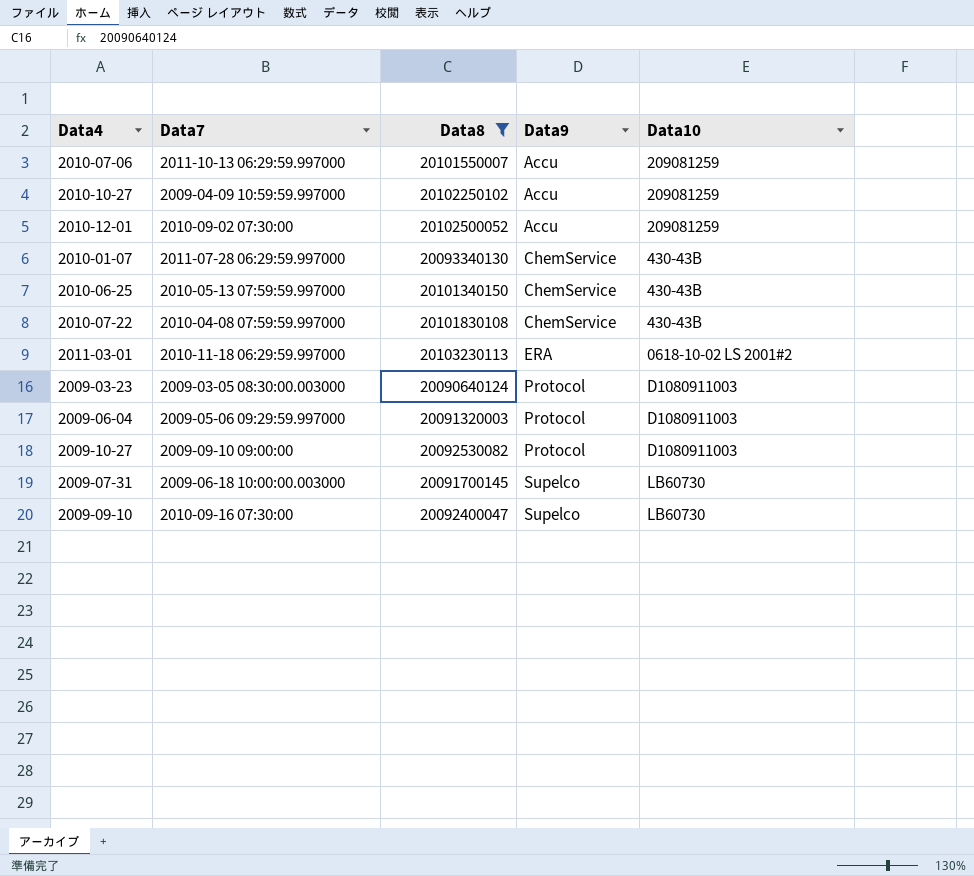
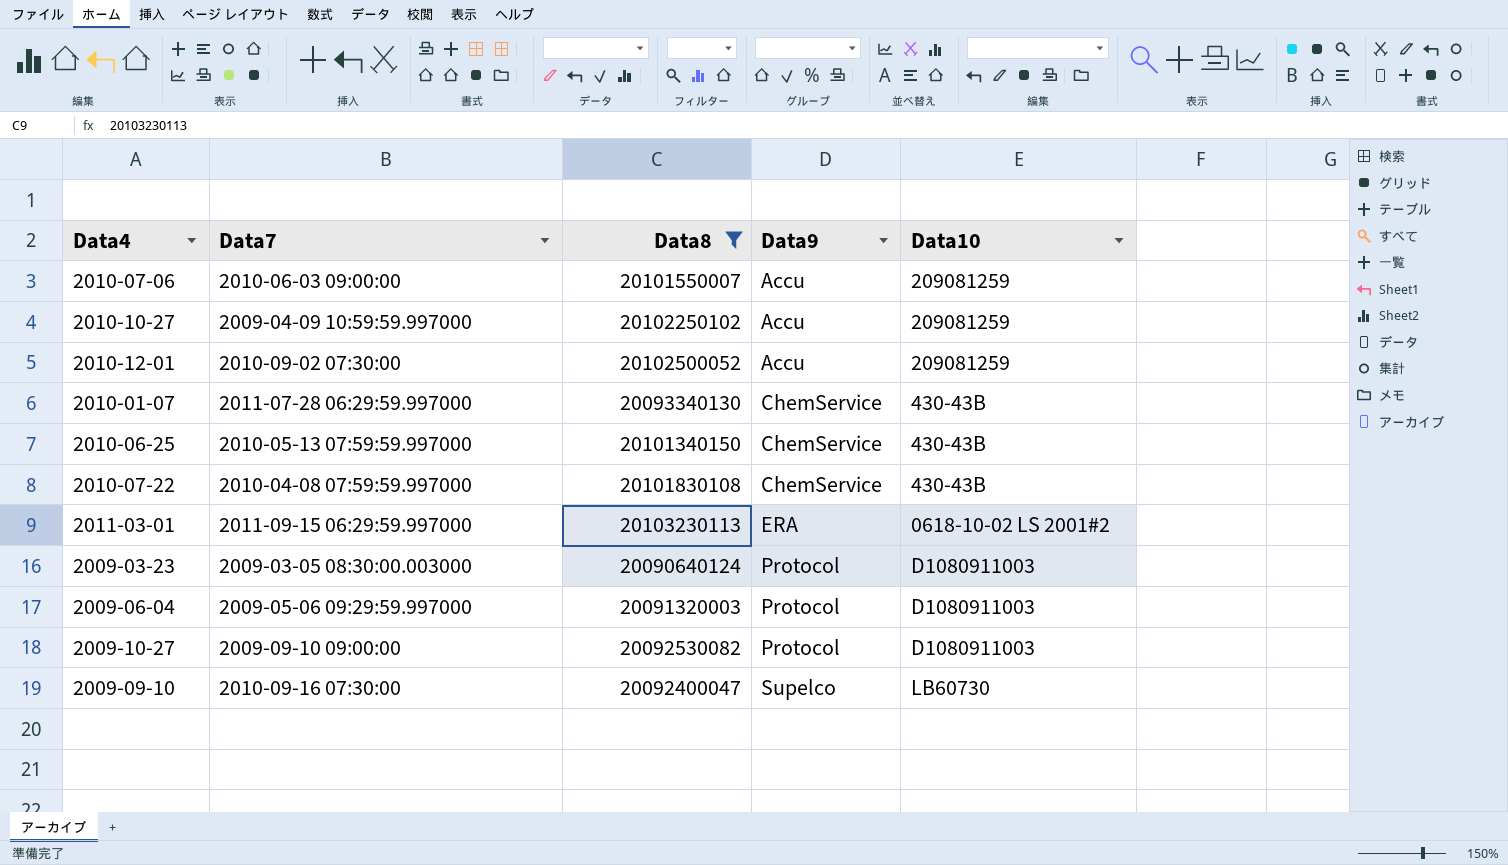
row 2009-07-31: 2009-06-18 10:00:00.003000 | 20091700145 | Supelco | LB60730 -> none
2010-07-06 | Data7: 2011-10-13 06:29:59.997000 -> 2010-06-03 09:00:00
2011-03-01 | Data7: 2010-11-18 06:29:59.997000 -> 2011-09-15 06:29:59.997000

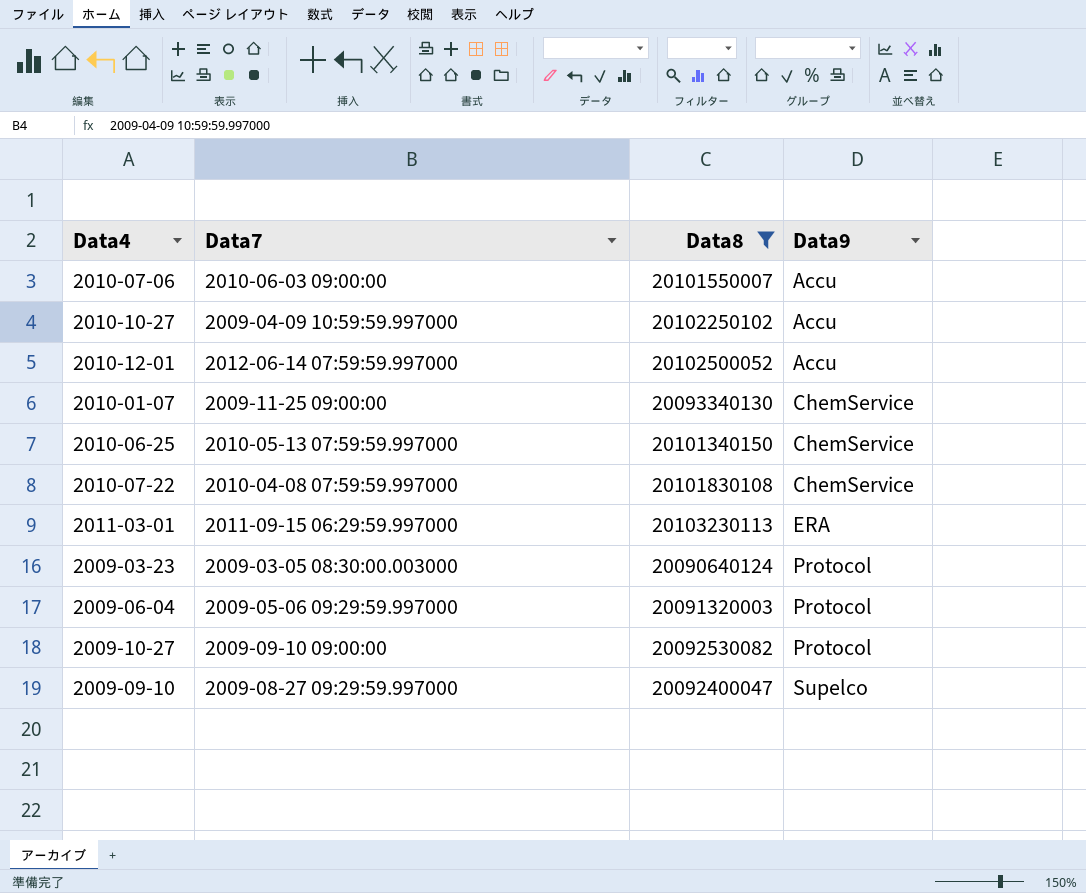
column Data10 | position: 5 -> none
2010-12-01 | Data7: 2010-09-02 07:30:00 -> 2012-06-14 07:59:59.997000
2010-01-07 | Data7: 2011-07-28 06:29:59.997000 -> 2009-11-25 09:00:00
2009-09-10 | Data7: 2010-09-16 07:30:00 -> 2009-08-27 09:29:59.997000

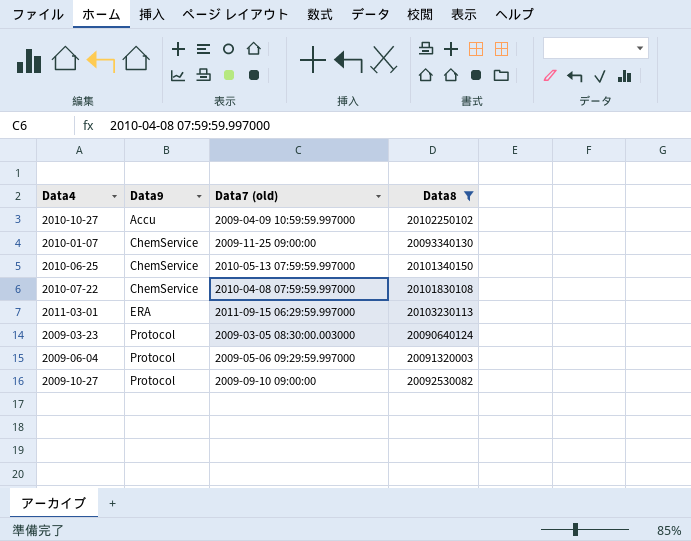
column Data9 | position: 4 -> 2
column name: Data7 -> Data7 (old)
row 2010-07-06: 2010-06-03 09:00:00 | 20101550007 | Accu -> none
row 2010-12-01: 2012-06-14 07:59:59.997000 | 20102500052 | Accu -> none
row 2009-09-10: 2009-08-27 09:29:59.997000 | 20092400047 | Supelco -> none

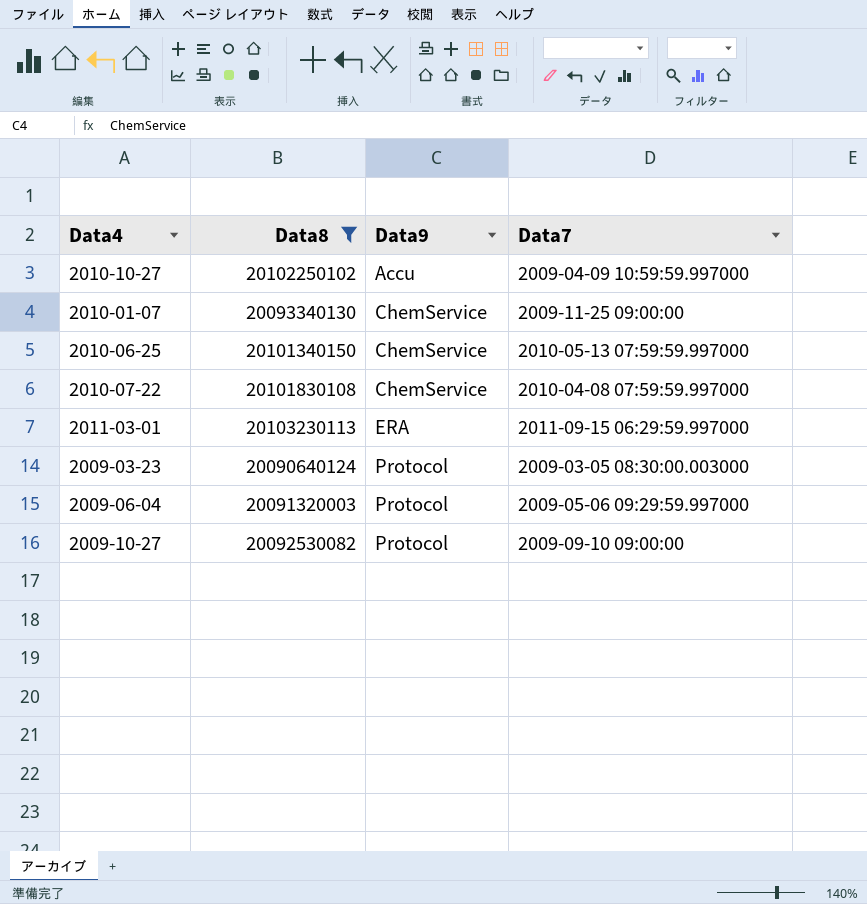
column Data8 | position: 4 -> 2
column name: Data7 (old) -> Data7

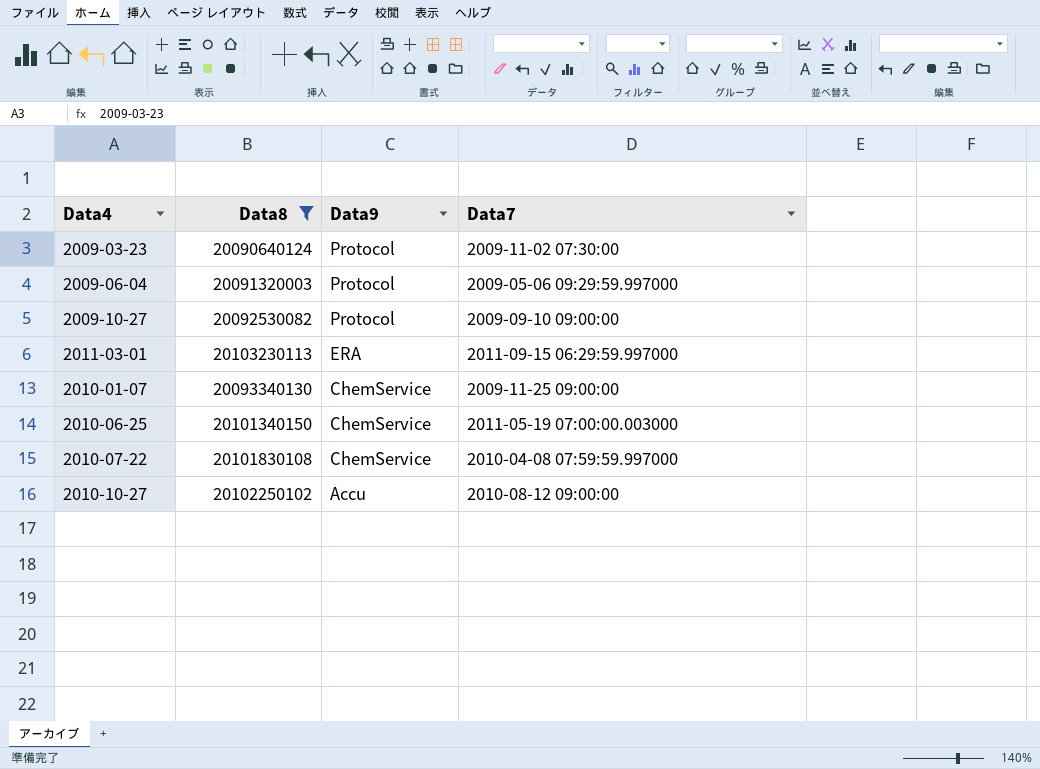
row order: Data9 ascending -> Data9 descending
2009-03-23 | Data7: 2009-03-05 08:30:00.003000 -> 2009-11-02 07:30:00
2010-06-25 | Data7: 2010-05-13 07:59:59.997000 -> 2011-05-19 07:00:00.003000
2010-10-27 | Data7: 2009-04-09 10:59:59.997000 -> 2010-08-12 09:00:00

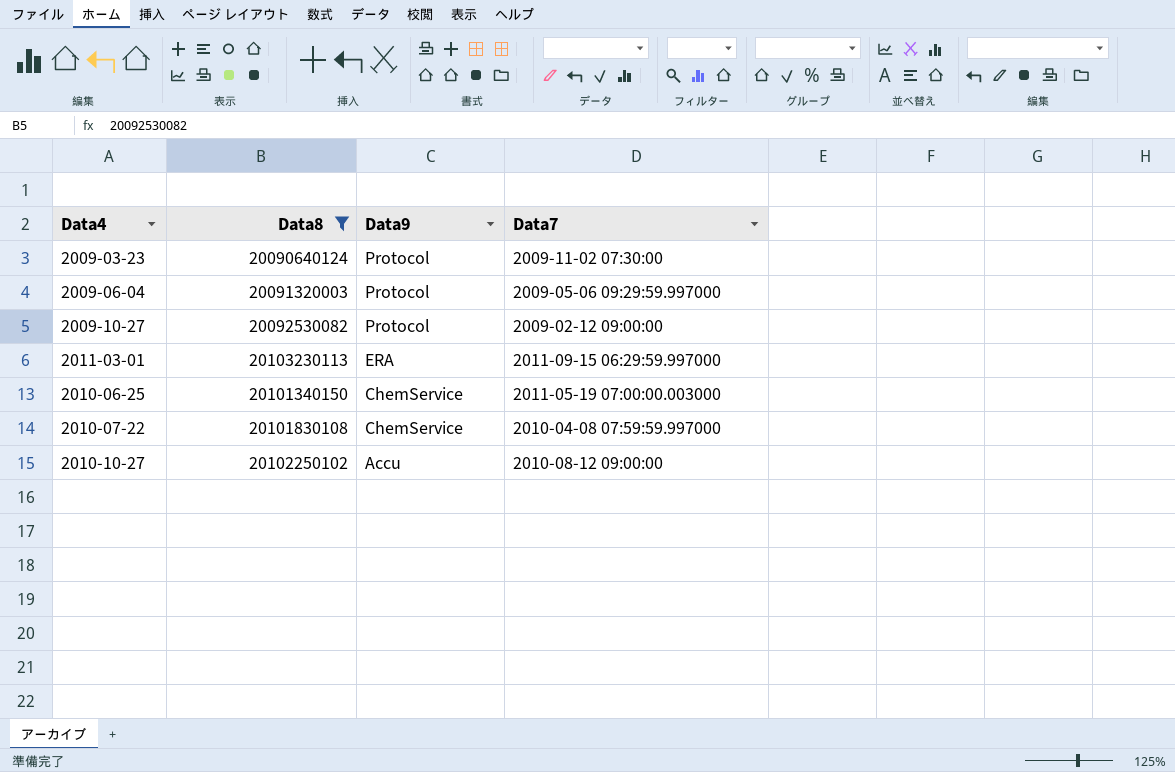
row 2010-01-07: 20093340130 | ChemService | 2009-11-25 09:00:00 -> none
2009-10-27 | Data7: 2009-09-10 09:00:00 -> 2009-02-12 09:00:00

